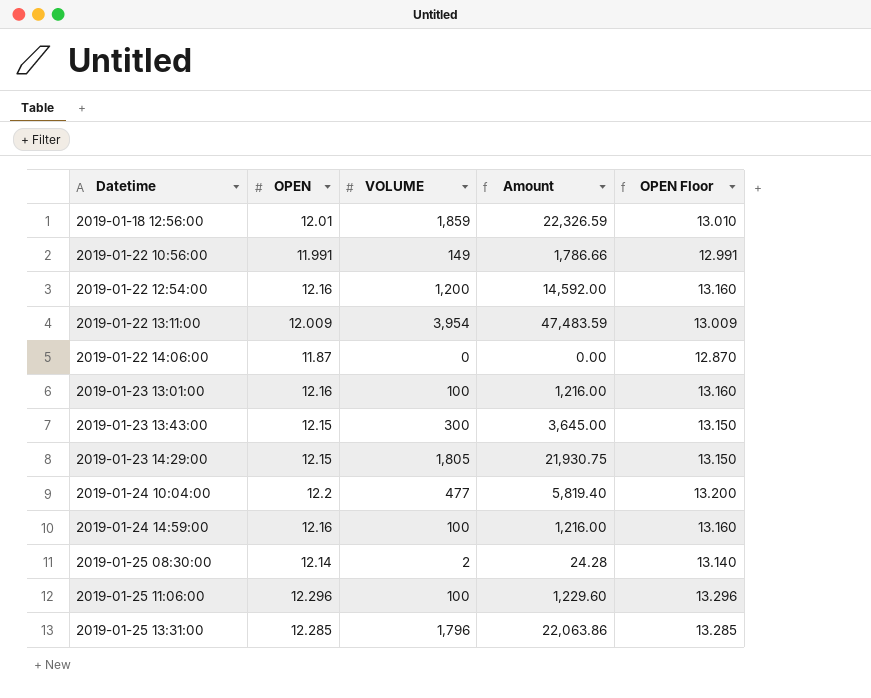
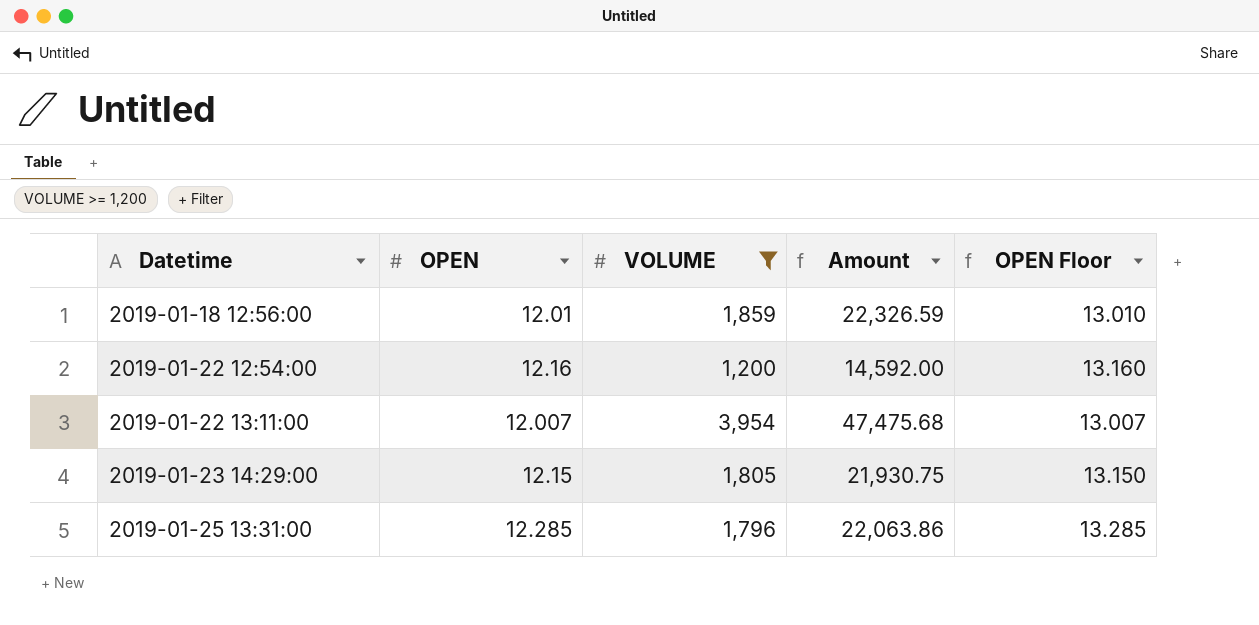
filter: none -> VOLUME >= 1,200
2019-01-22 13:11:00 | OPEN: 12.009 -> 12.007
2019-01-22 13:11:00 | Amount: 47,483.59 -> 47,475.68
2019-01-22 13:11:00 | OPEN Floor: 13.009 -> 13.007

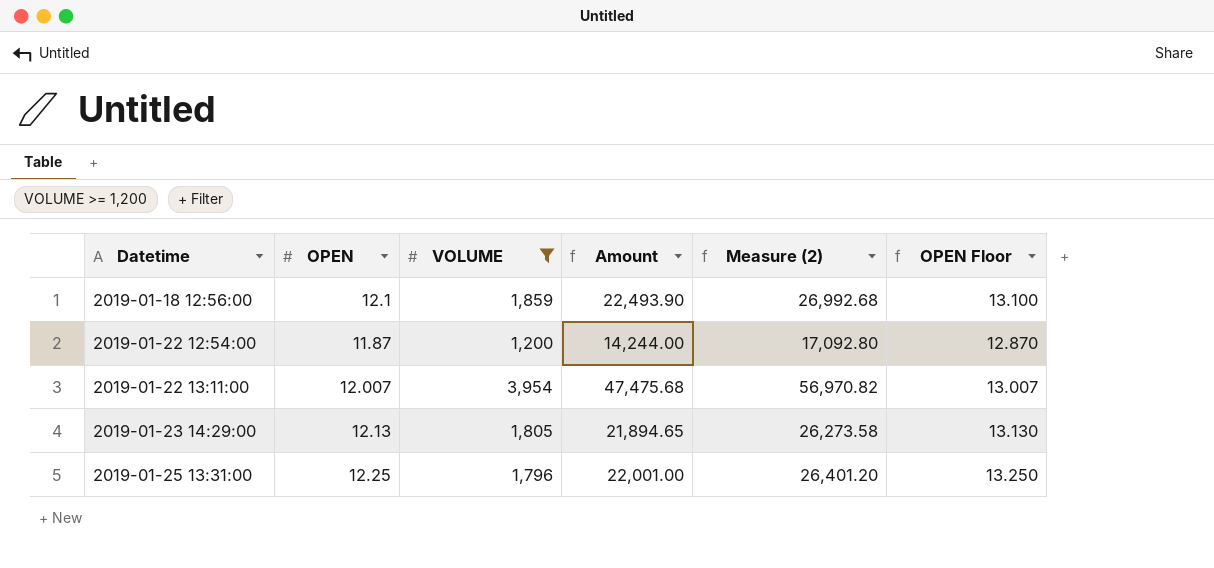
column Measure (2) | formula: none -> [Amount] * 1.2
2019-01-18 12:56:00 | OPEN: 12.01 -> 12.1
2019-01-18 12:56:00 | Amount: 22,326.59 -> 22,493.90
2019-01-18 12:56:00 | OPEN Floor: 13.010 -> 13.100
2019-01-22 12:54:00 | OPEN: 12.16 -> 11.87
2019-01-22 12:54:00 | Amount: 14,592.00 -> 14,244.00
2019-01-22 12:54:00 | OPEN Floor: 13.160 -> 12.870
2019-01-23 14:29:00 | OPEN: 12.15 -> 12.13
2019-01-23 14:29:00 | Amount: 21,930.75 -> 21,894.65
2019-01-23 14:29:00 | OPEN Floor: 13.150 -> 13.130
2019-01-25 13:31:00 | OPEN: 12.285 -> 12.25
2019-01-25 13:31:00 | Amount: 22,063.86 -> 22,001.00
2019-01-25 13:31:00 | OPEN Floor: 13.285 -> 13.250

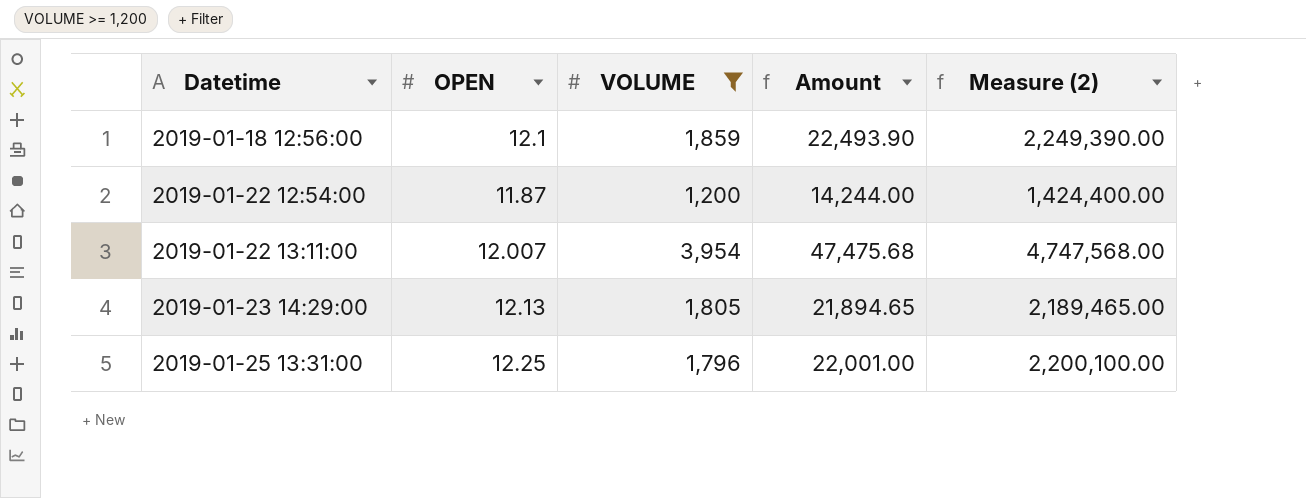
column OPEN Floor | formula: [OPEN] + 1 -> none
column Measure (2) | formula: [Amount] * 1.2 -> [Amount] * 100

